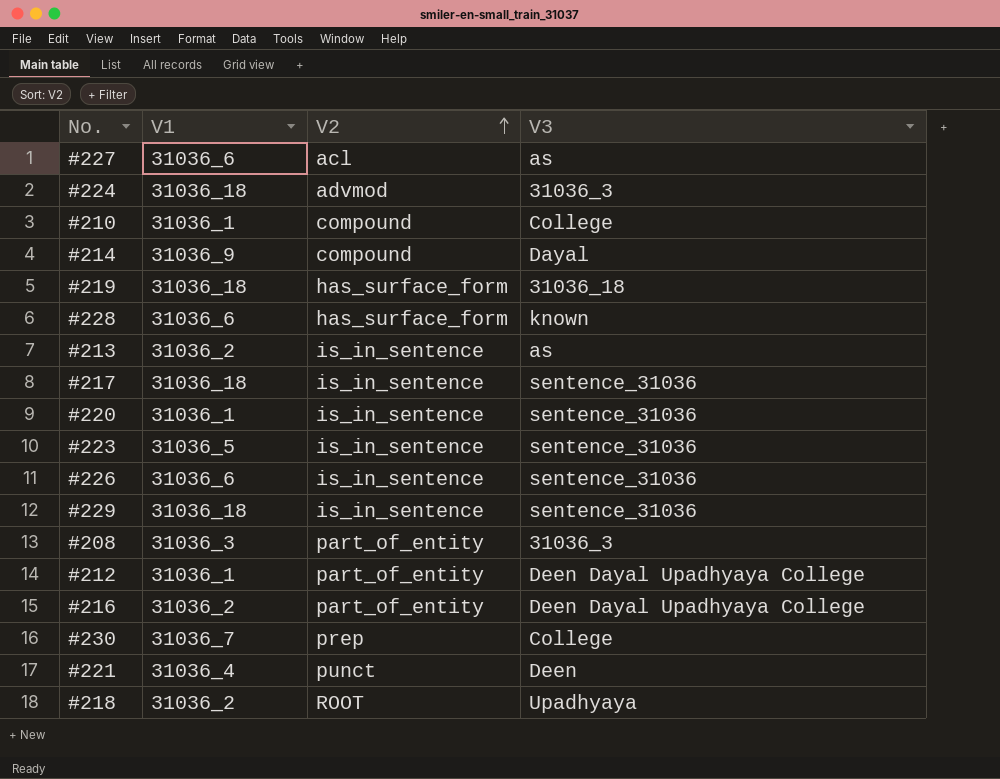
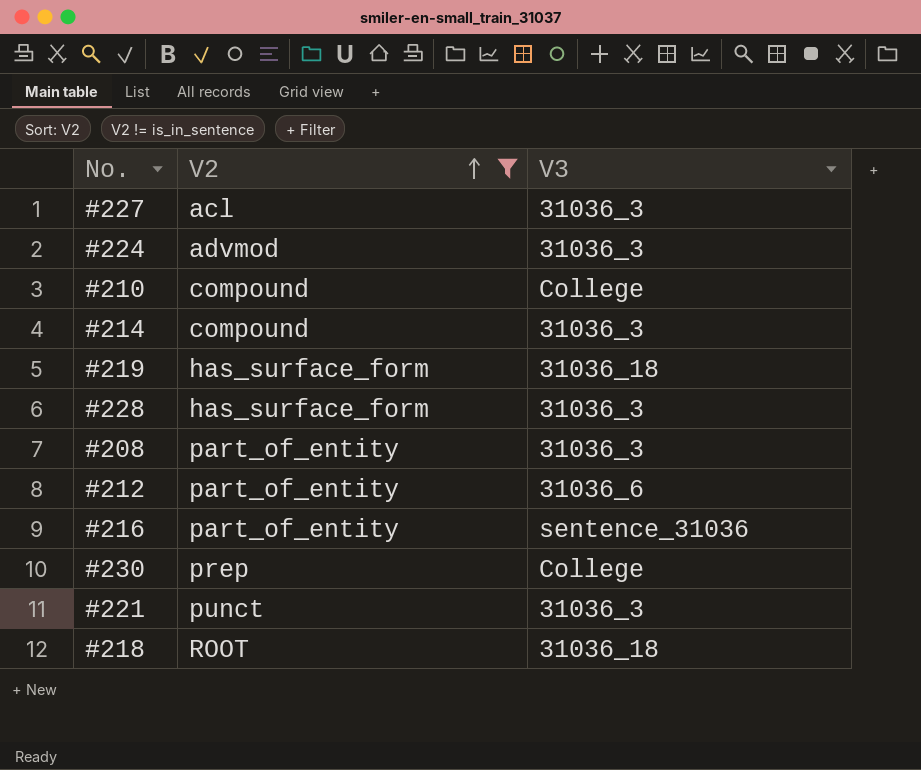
filter: none -> V2 != is_in_sentence
column V1 | position: 2 -> none
#227 | V3: as -> 31036_3
#214 | V3: Dayal -> 31036_3
#228 | V3: known -> 31036_3
#212 | V3: Deen Dayal Upadhyaya College -> 31036_6
#216 | V3: Deen Dayal Upadhyaya College -> sentence_31036
#221 | V3: Deen -> 31036_3
#218 | V3: Upadhyaya -> 31036_18

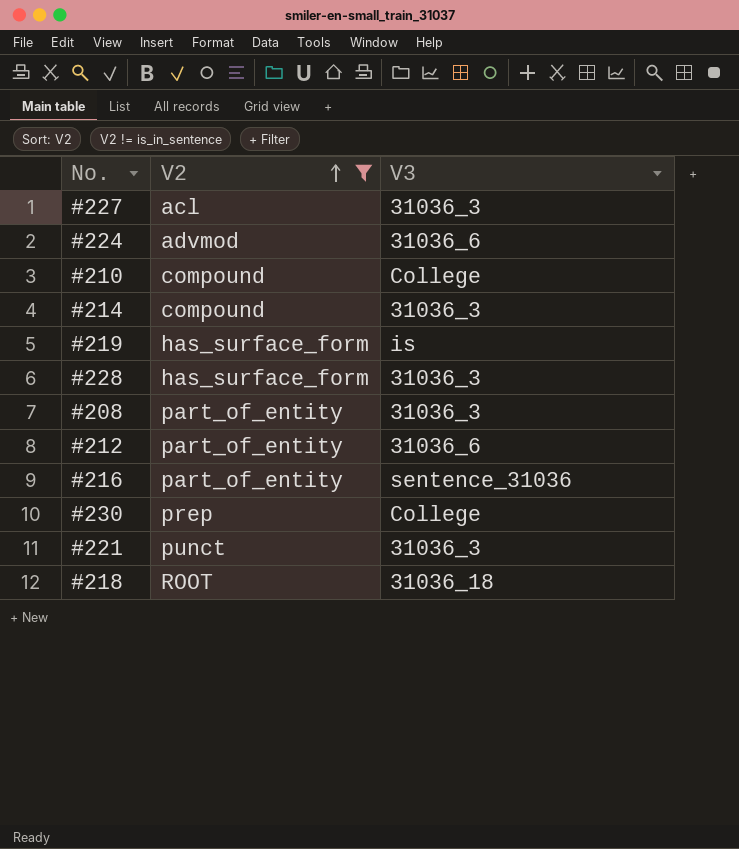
#224 | V3: 31036_3 -> 31036_6
#219 | V3: 31036_18 -> is

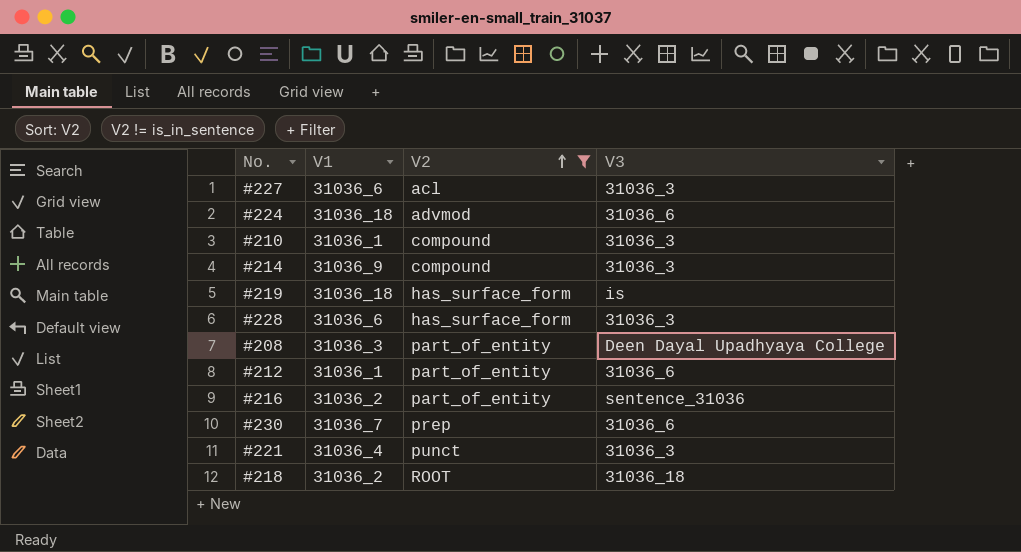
column V1 | position: none -> 2
#210 | V3: College -> 31036_3
#208 | V3: 31036_3 -> Deen Dayal Upadhyaya College
#230 | V3: College -> 31036_6

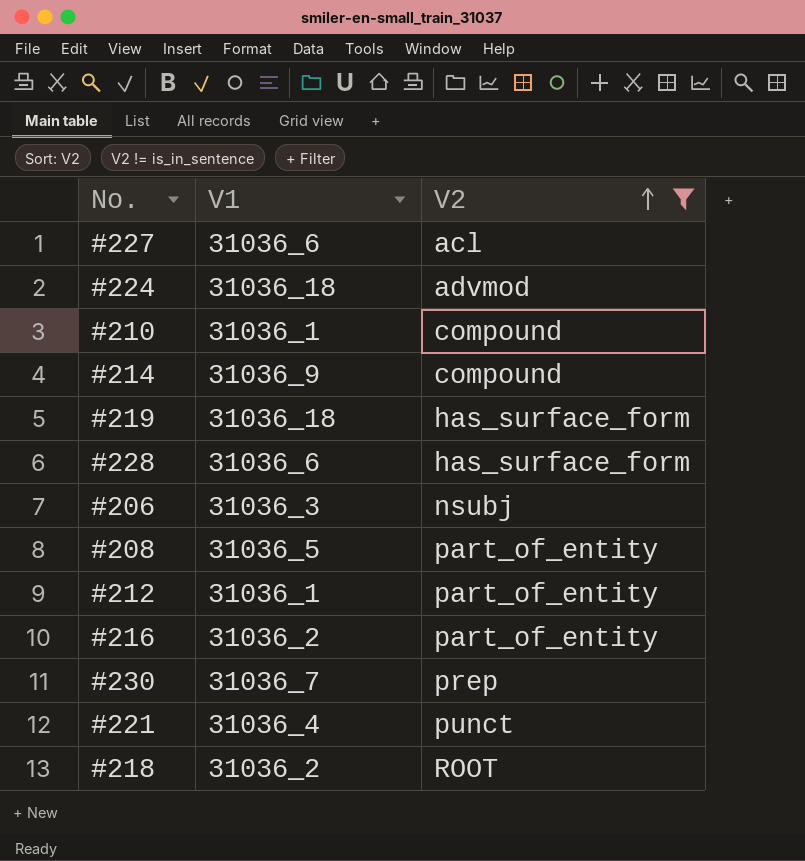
column V3 | position: 4 -> none
row #206: none -> 31036_3 | nsubj
#208 | V1: 31036_3 -> 31036_5

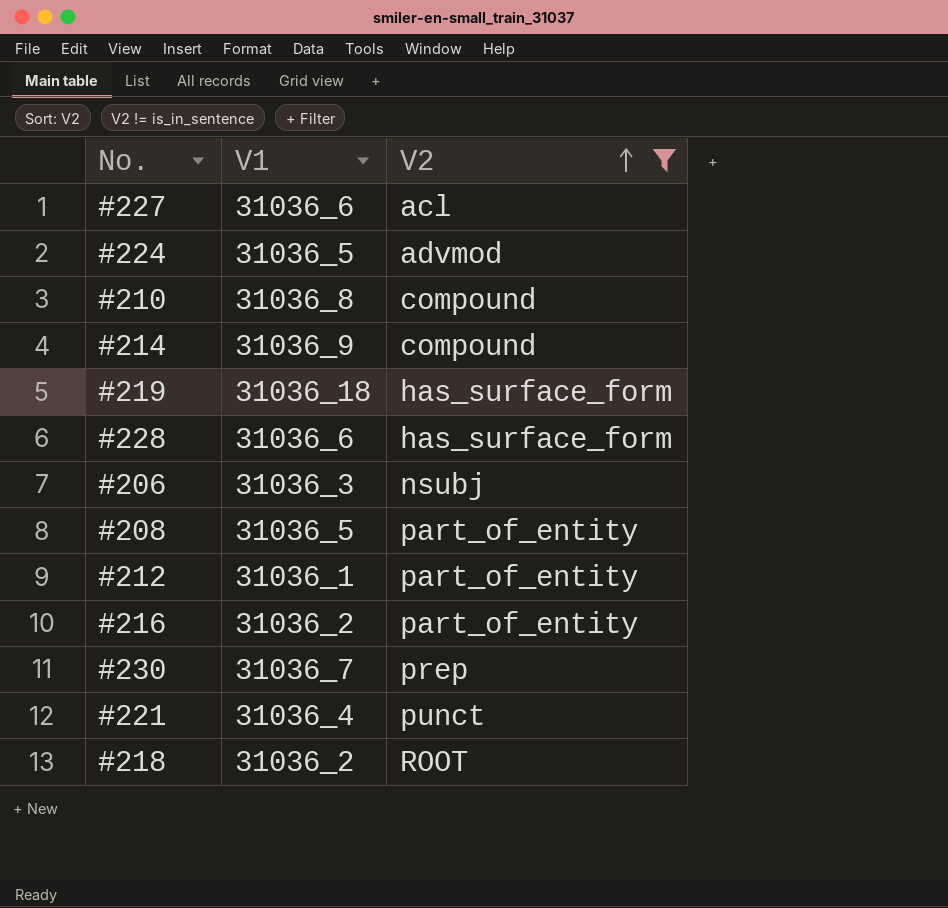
#224 | V1: 31036_18 -> 31036_5
#210 | V1: 31036_1 -> 31036_8

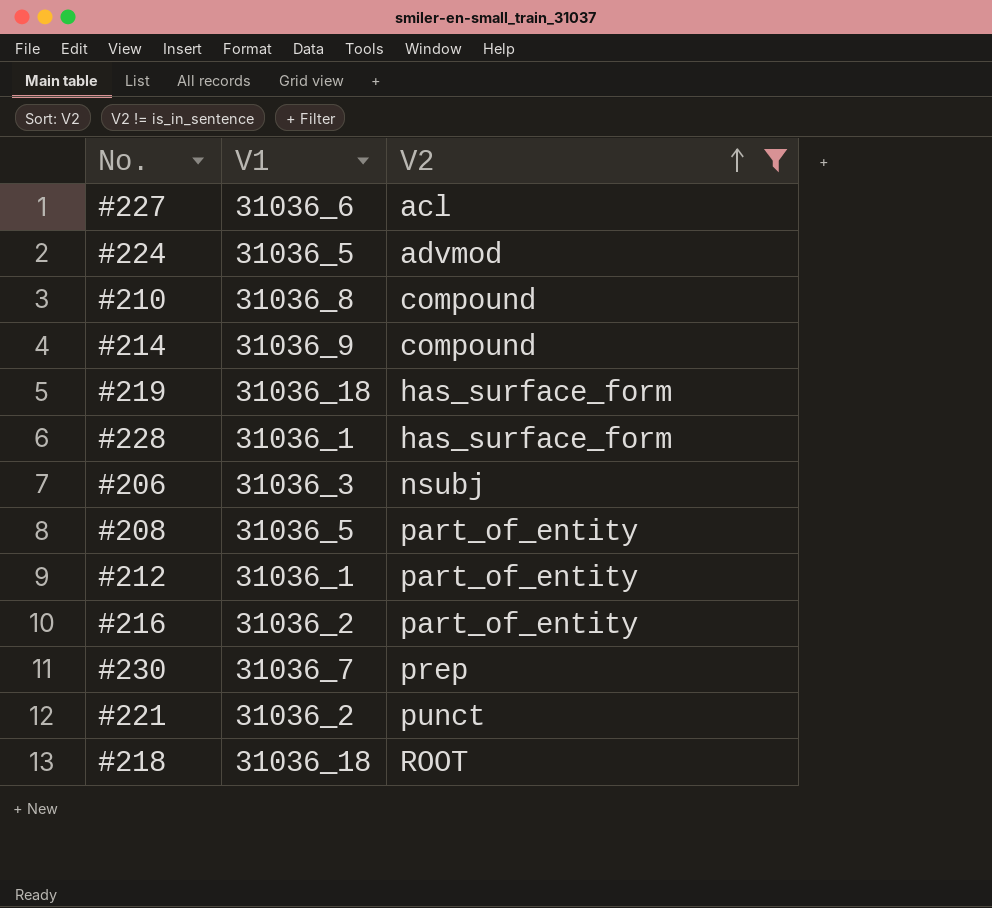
#228 | V1: 31036_6 -> 31036_1
#221 | V1: 31036_4 -> 31036_2
#218 | V1: 31036_2 -> 31036_18

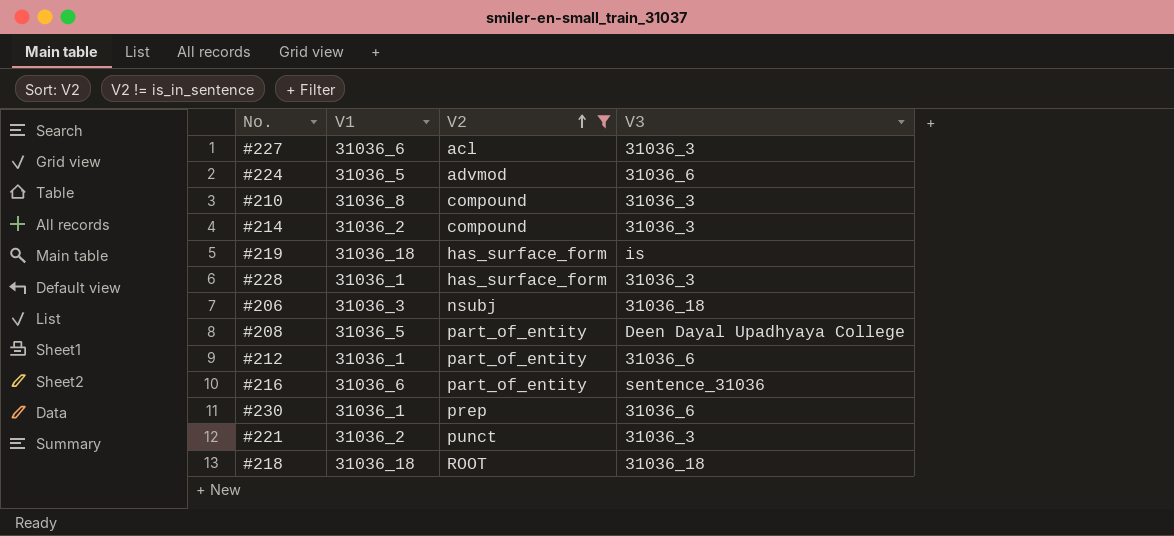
column V3 | position: none -> 4
#214 | V1: 31036_9 -> 31036_2
#216 | V1: 31036_2 -> 31036_6
#230 | V1: 31036_7 -> 31036_1

